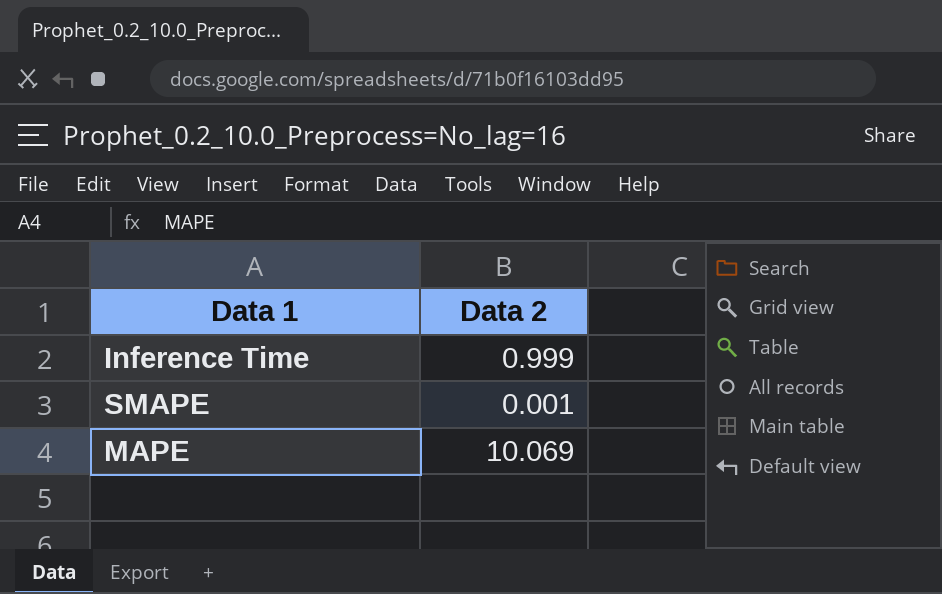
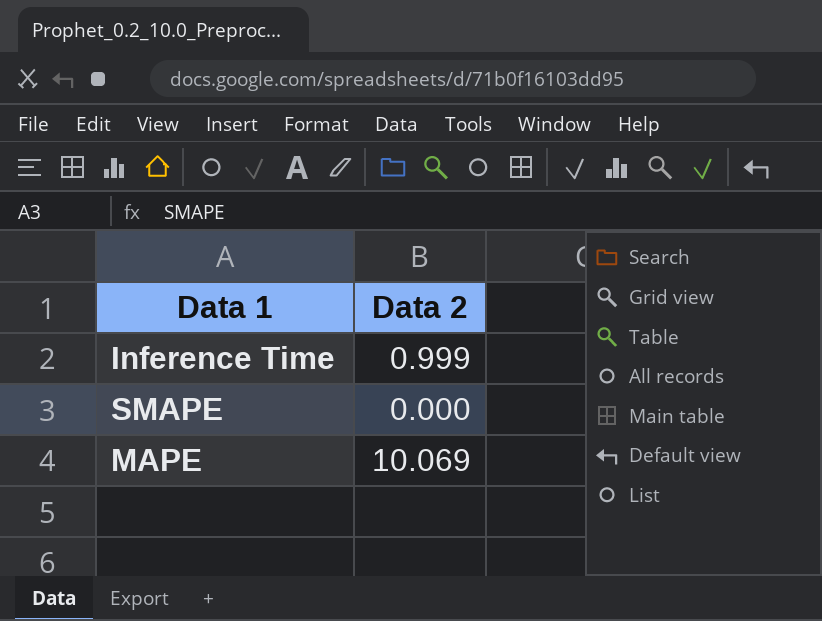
SMAPE | Data 2: 0.001 -> 0.000

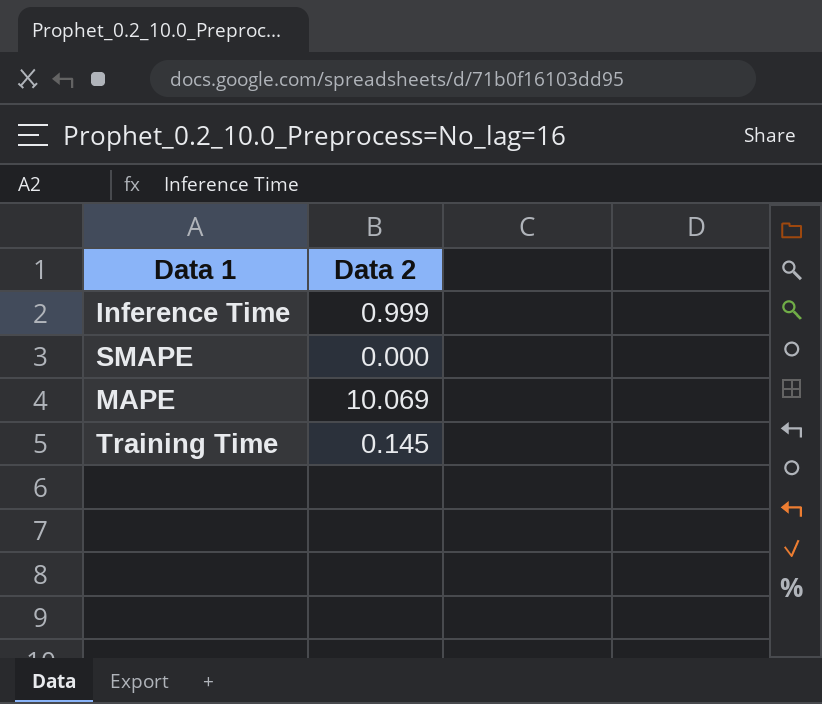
row Training Time: none -> 0.145

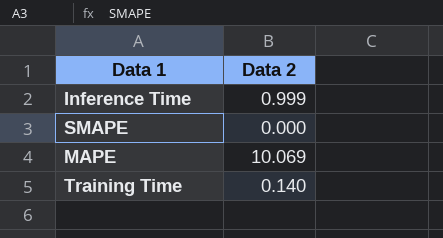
Training Time | Data 2: 0.145 -> 0.140

